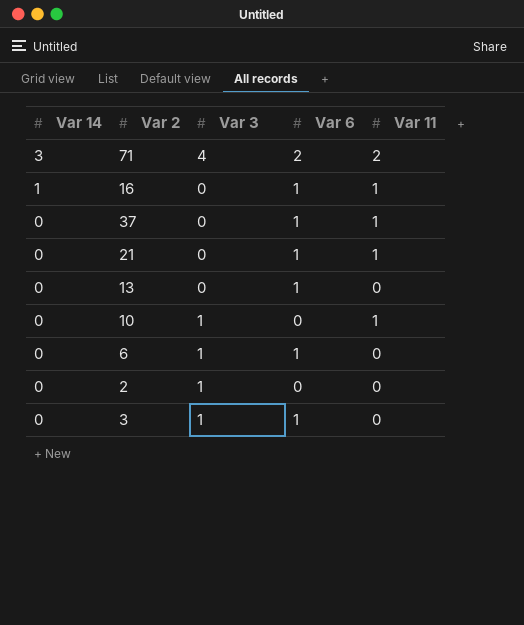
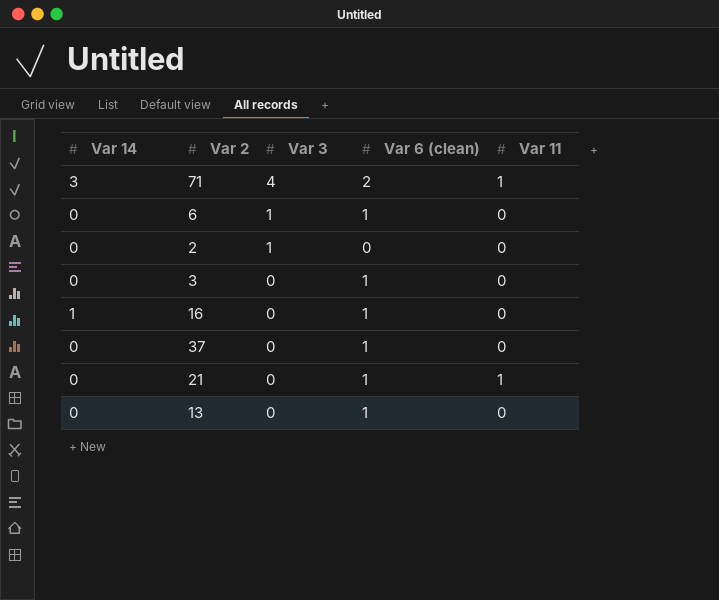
row order: Var 14 descending -> Var 3 descending
column name: Var 6 -> Var 6 (clean)
row 10: 0 | 1 | 0 | 1 -> none
71 | Var 11: 2 -> 1
3 | Var 3: 1 -> 0
16 | Var 11: 1 -> 0
37 | Var 11: 1 -> 0

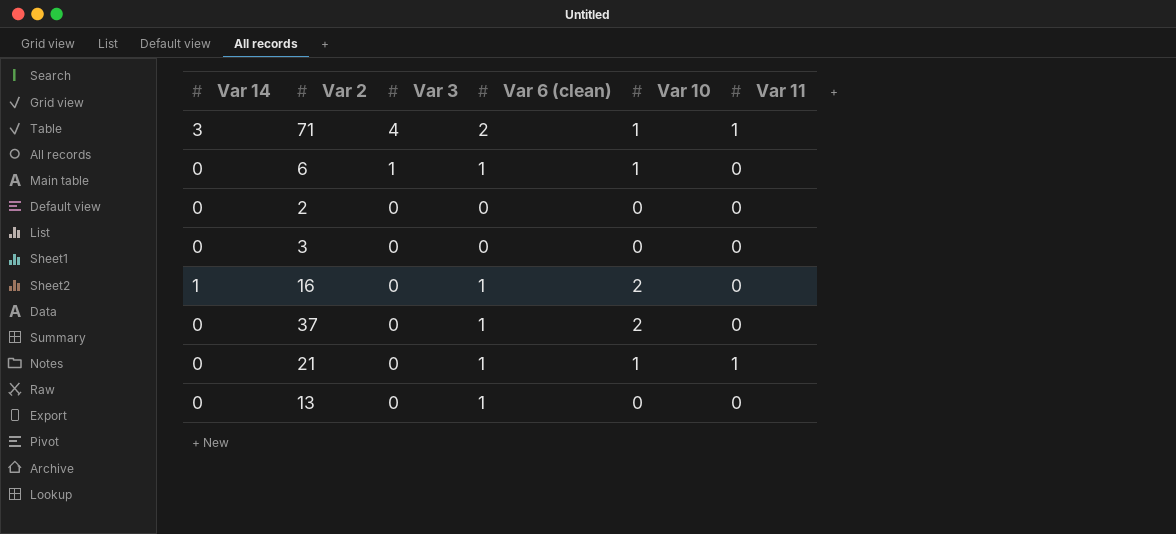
column Var 10 | position: none -> 5
2 | Var 3: 1 -> 0
3 | Var 6 (clean): 1 -> 0

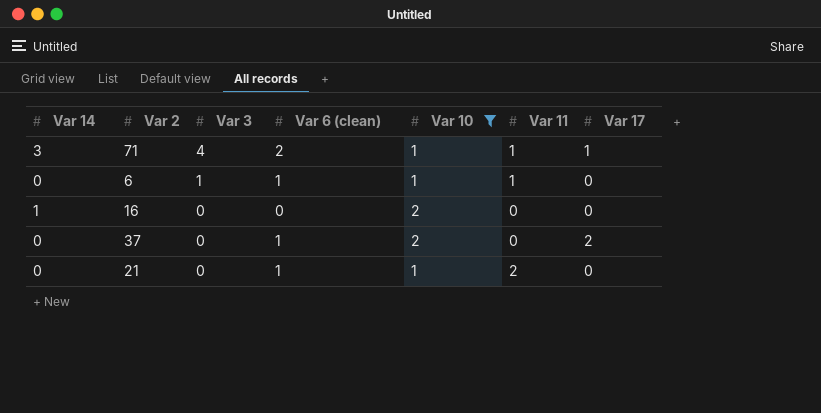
filter: none -> Var 10 != 0
column Var 17 | position: none -> 7
6 | Var 11: 0 -> 1
16 | Var 6 (clean): 1 -> 0
21 | Var 11: 1 -> 2

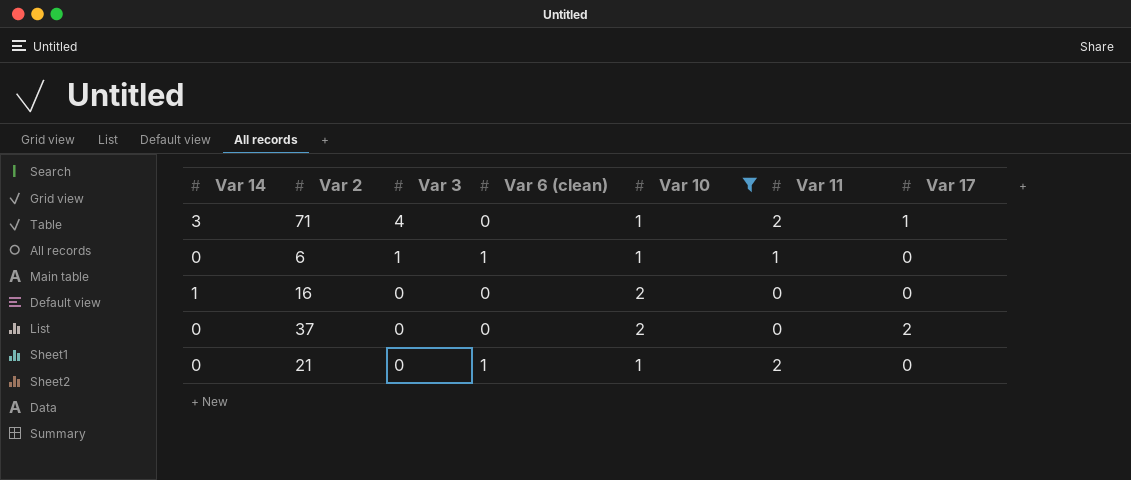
71 | Var 6 (clean): 2 -> 0
71 | Var 11: 1 -> 2
37 | Var 6 (clean): 1 -> 0

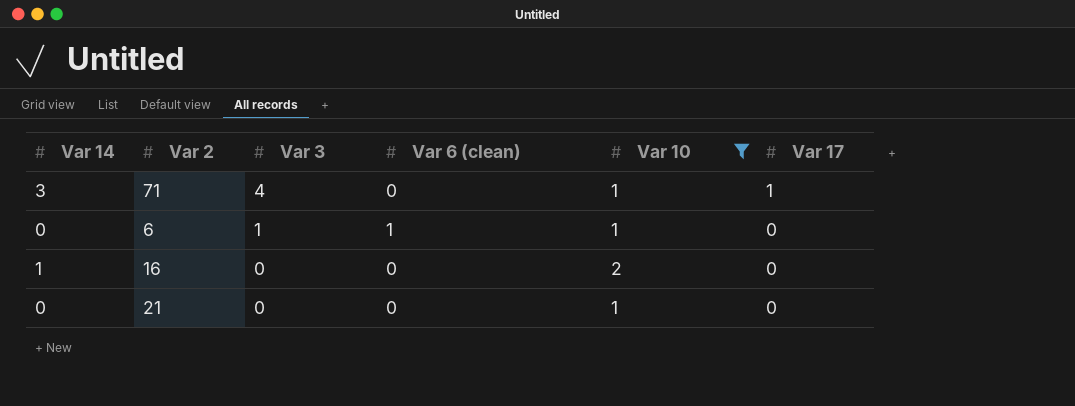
column Var 11 | position: 6 -> none
row 37: 0 | 0 | 0 | 2 | 0 | 2 -> none
21 | Var 6 (clean): 1 -> 0

